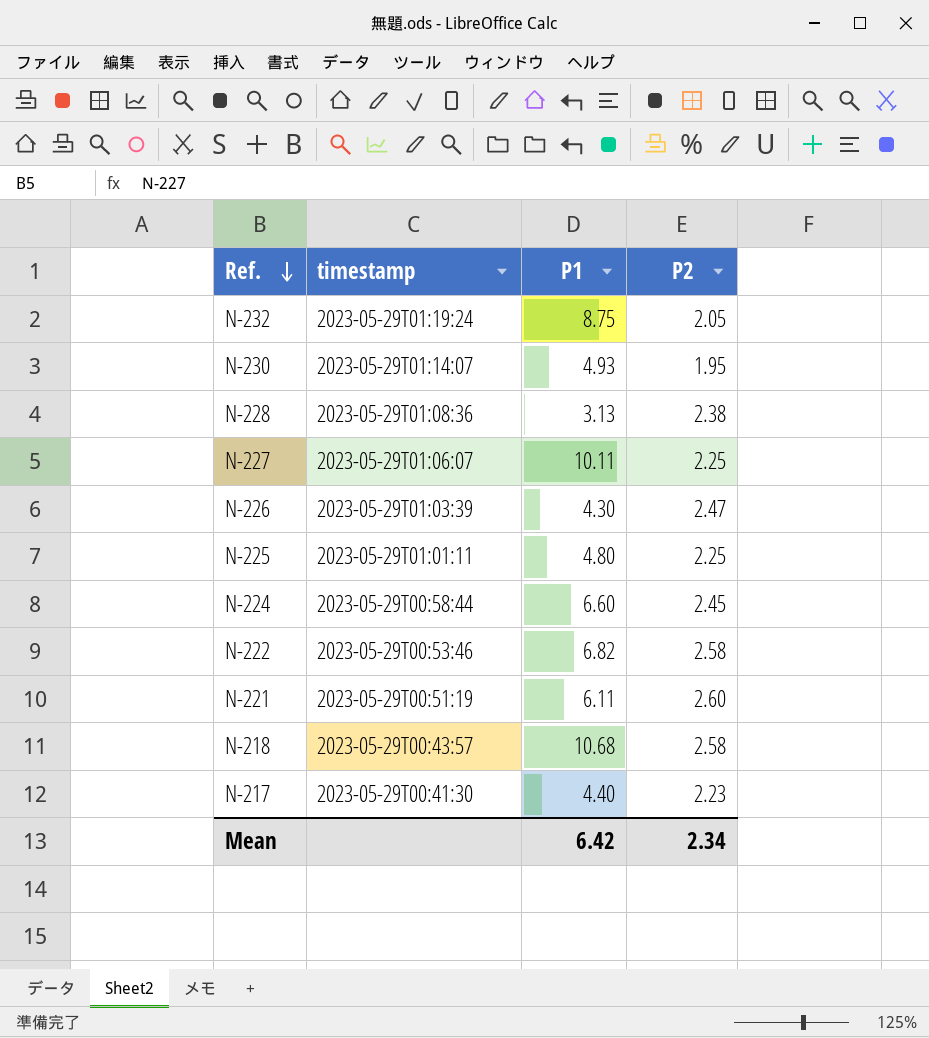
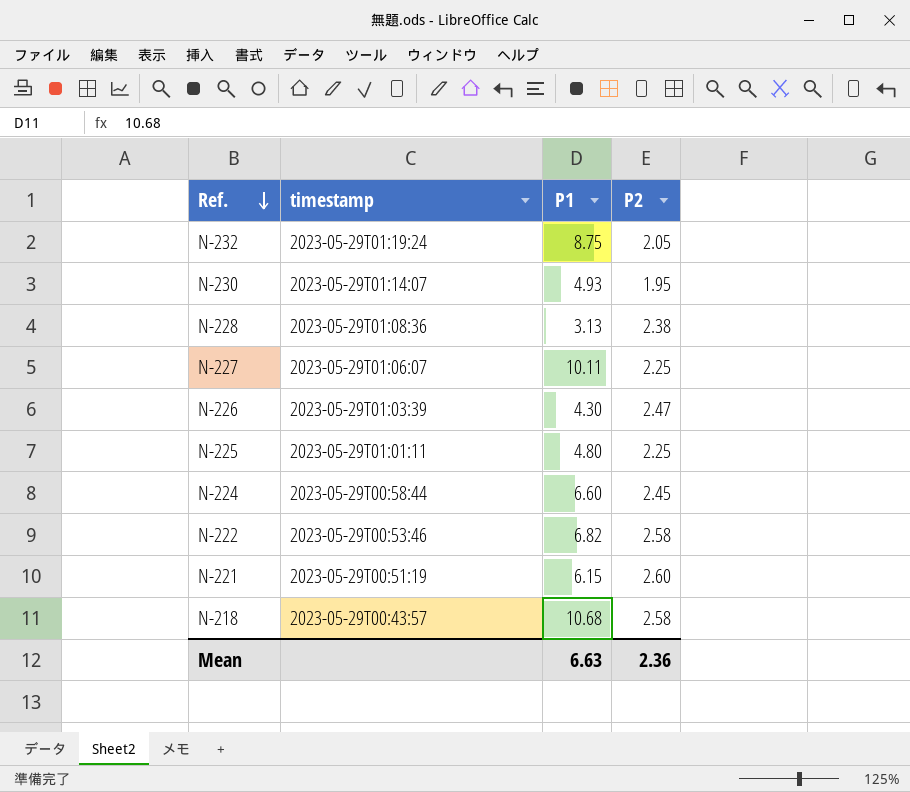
row N-217: 2023-05-29T00:41:30 | 4.40 | 2.23 -> none
N-221 | P1: 6.11 -> 6.15
Mean | P1: 6.42 -> 6.63
Mean | P2: 2.34 -> 2.36

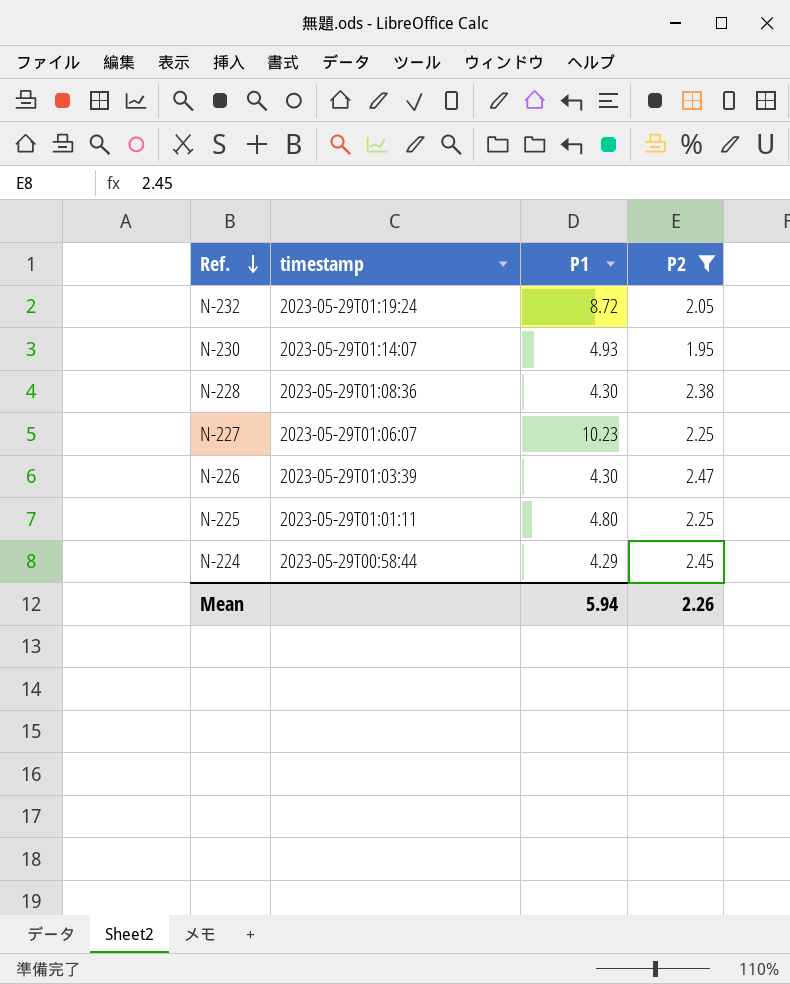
filter: none -> P2 <= 2.47
N-232 | P1: 8.75 -> 8.72
N-228 | P1: 3.13 -> 4.30
N-227 | P1: 10.11 -> 10.23
N-224 | P1: 6.60 -> 4.29
Mean | P1: 6.63 -> 5.94
Mean | P2: 2.36 -> 2.26

